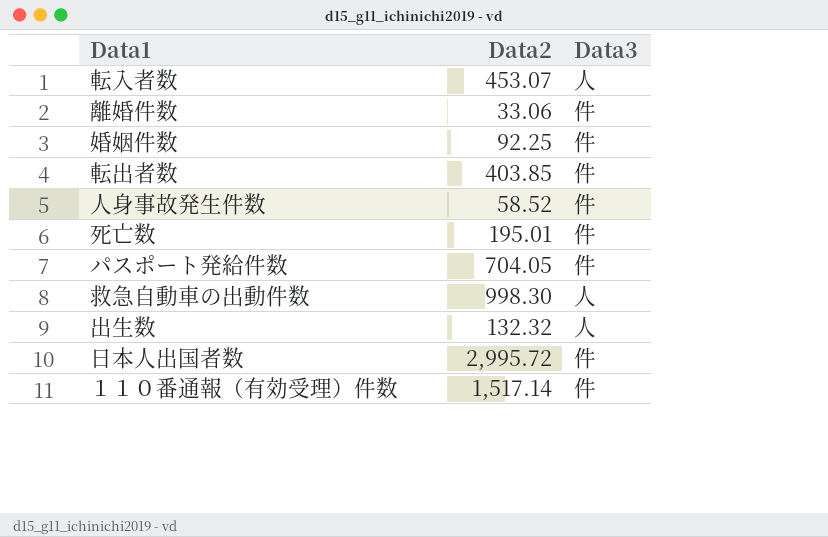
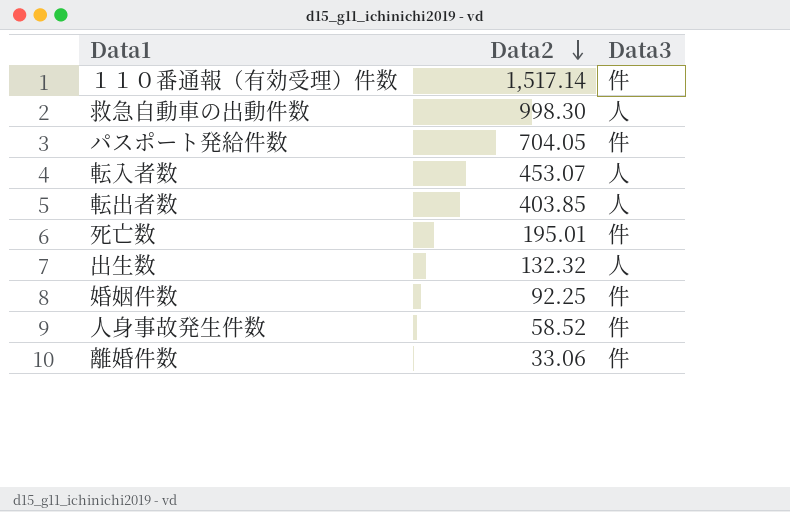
row order: none -> Data2 descending
row 日本人出国者数: 2,995.72 | 件 -> none
転出者数 | Data3: 件 -> 人

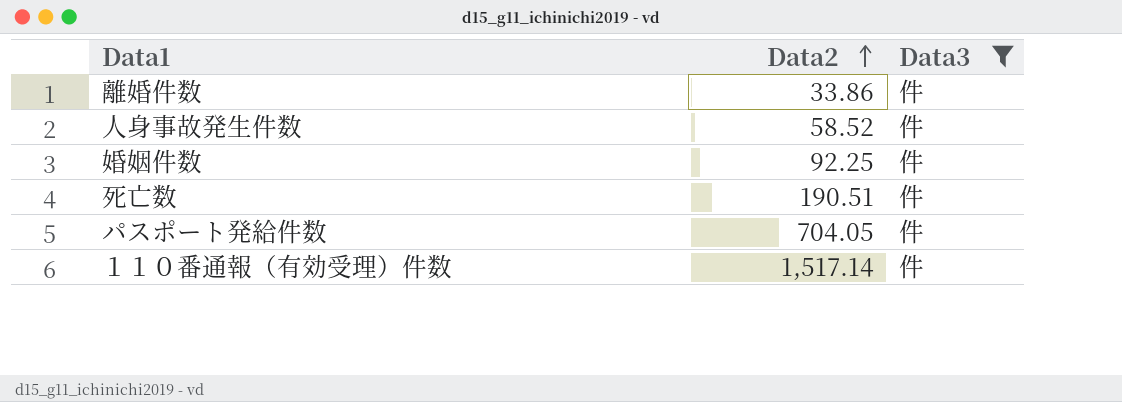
filter: none -> Data3 = 件
row order: Data2 descending -> Data2 ascending
離婚件数 | Data2: 33.06 -> 33.86
死亡数 | Data2: 195.01 -> 190.51

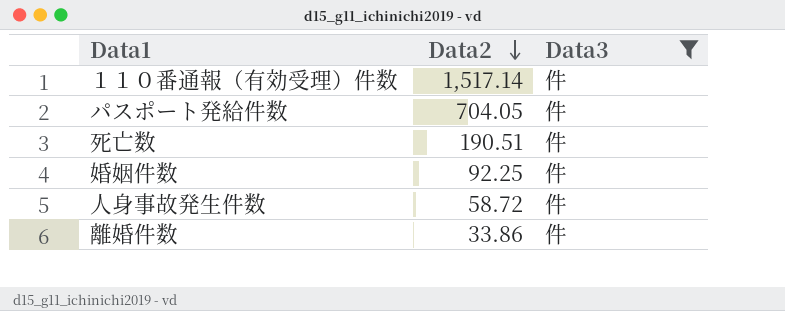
row order: Data2 ascending -> Data2 descending
人身事故発生件数 | Data2: 58.52 -> 58.72

